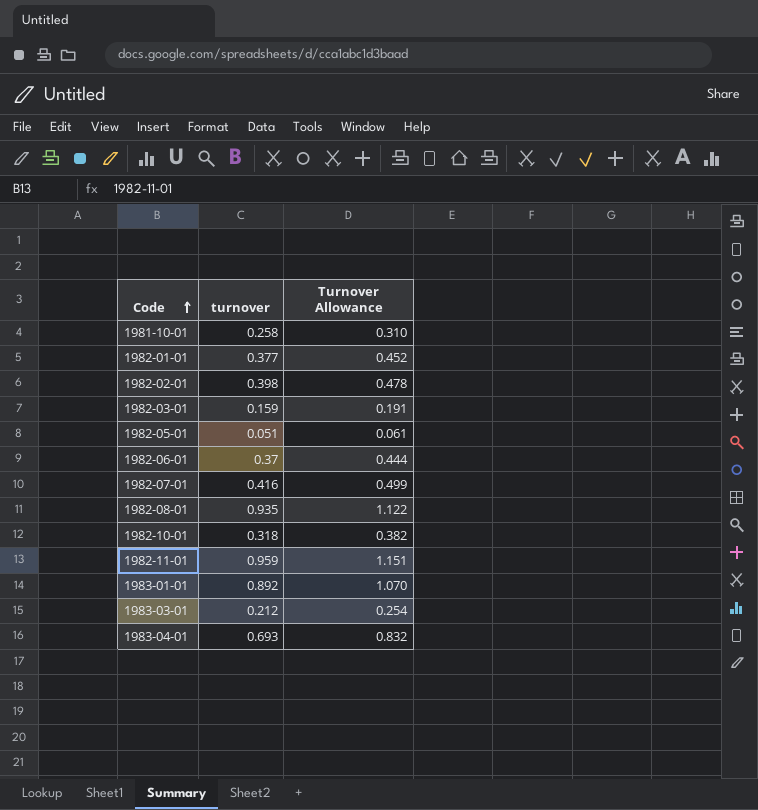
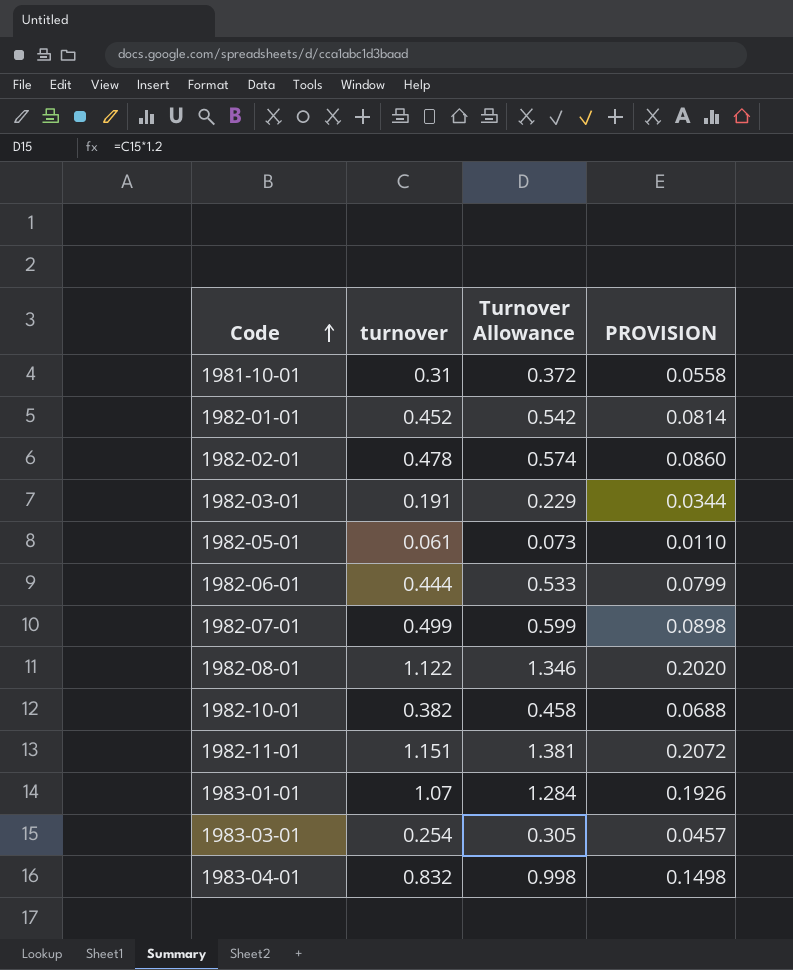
column PROVISION | formula: none -> [turnover] * 0.18
1981-10-01 | turnover: 0.258 -> 0.31
1981-10-01 | Turnover Allowance: 0.310 -> 0.372
1982-01-01 | turnover: 0.377 -> 0.452
1982-01-01 | Turnover Allowance: 0.452 -> 0.542
1982-02-01 | turnover: 0.398 -> 0.478
1982-02-01 | Turnover Allowance: 0.478 -> 0.574
1982-03-01 | turnover: 0.159 -> 0.191
1982-03-01 | Turnover Allowance: 0.191 -> 0.229
1982-05-01 | turnover: 0.051 -> 0.061
1982-05-01 | Turnover Allowance: 0.061 -> 0.073
1982-06-01 | turnover: 0.37 -> 0.444
1982-06-01 | Turnover Allowance: 0.444 -> 0.533
1982-07-01 | turnover: 0.416 -> 0.499
1982-07-01 | Turnover Allowance: 0.499 -> 0.599
1982-08-01 | turnover: 0.935 -> 1.122
1982-08-01 | Turnover Allowance: 1.122 -> 1.346
1982-10-01 | turnover: 0.318 -> 0.382
1982-10-01 | Turnover Allowance: 0.382 -> 0.458
1982-11-01 | turnover: 0.959 -> 1.151
1982-11-01 | Turnover Allowance: 1.151 -> 1.381
1983-01-01 | turnover: 0.892 -> 1.07
1983-01-01 | Turnover Allowance: 1.070 -> 1.284
1983-03-01 | turnover: 0.212 -> 0.254
1983-03-01 | Turnover Allowance: 0.254 -> 0.305
1983-04-01 | turnover: 0.693 -> 0.832
1983-04-01 | Turnover Allowance: 0.832 -> 0.998

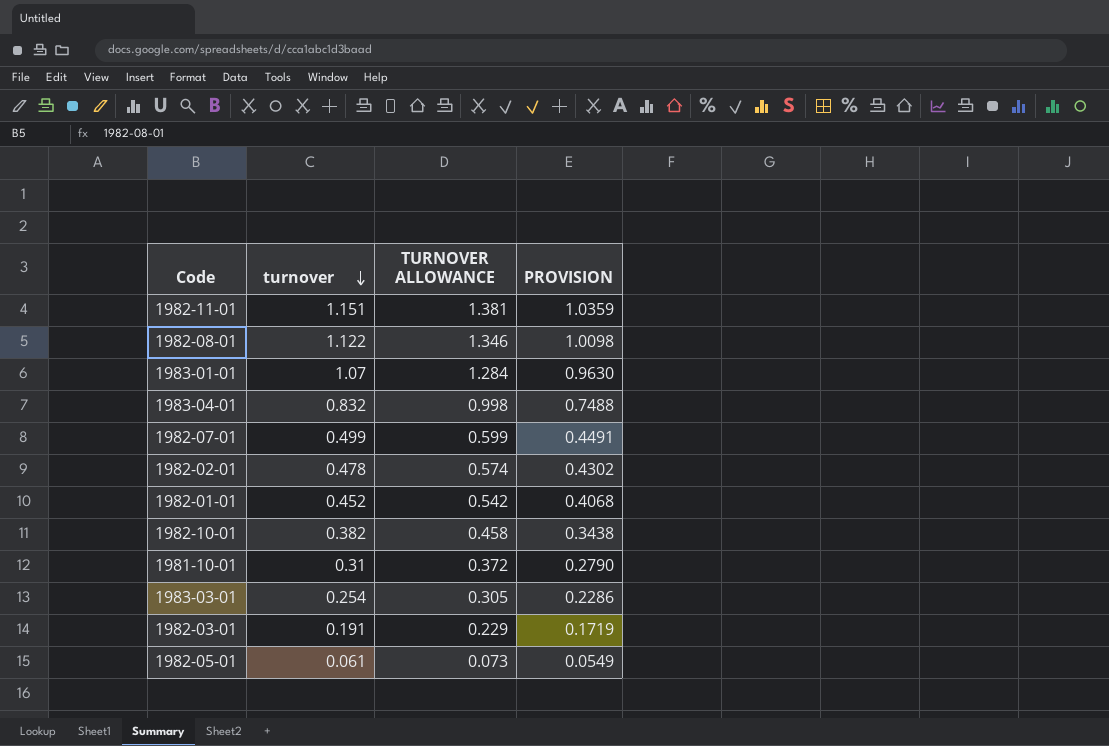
row order: Code ascending -> turnover descending
column name: Turnover Allowance -> TURNOVER ALLOWANCE
column PROVISION | formula: [turnover] * 0.18 -> [turnover] * 0.9
row 1982-06-01: 0.444 | 0.533 | 0.0799 -> none

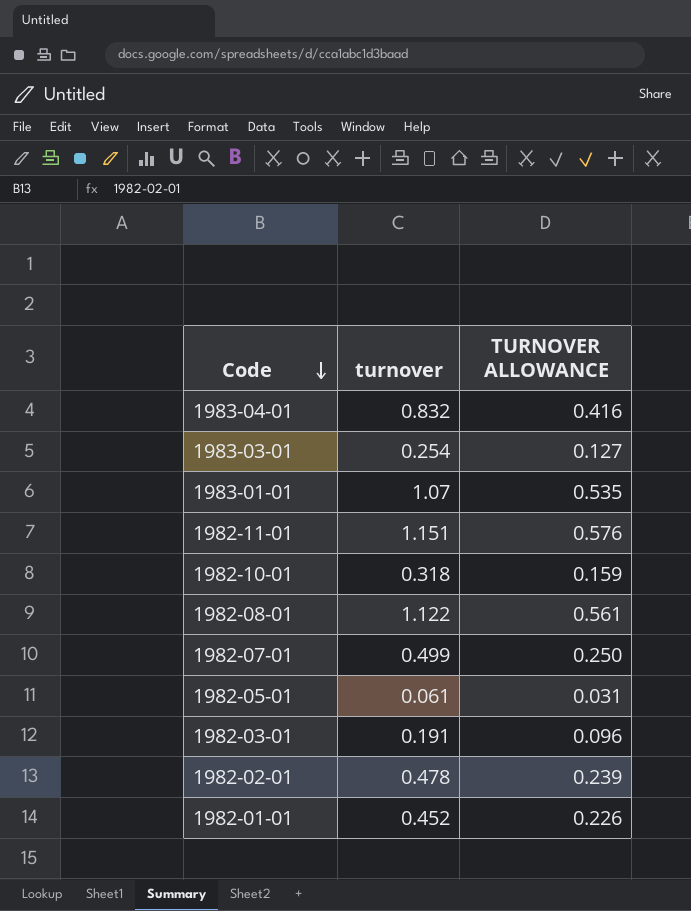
row order: turnover descending -> Code descending
column PROVISION | formula: [turnover] * 0.9 -> none
column TURNOVER ALLOWANCE | formula: [turnover] * 1.2 -> [turnover] * 0.5
row 1981-10-01: 0.31 | 0.372 | 0.2790 -> none
1982-10-01 | turnover: 0.382 -> 0.318

